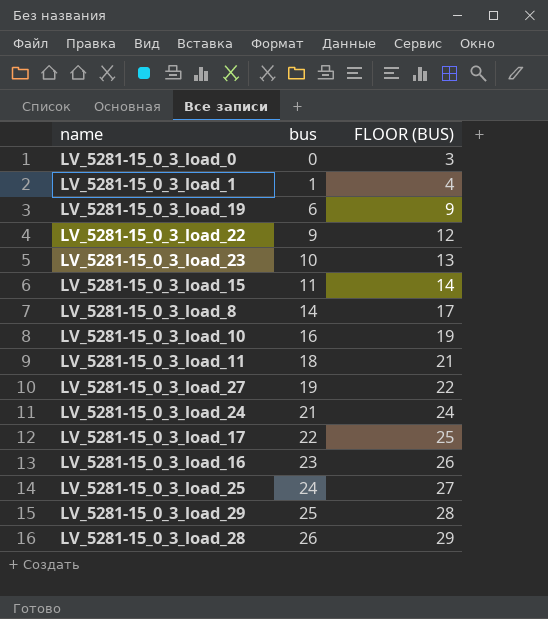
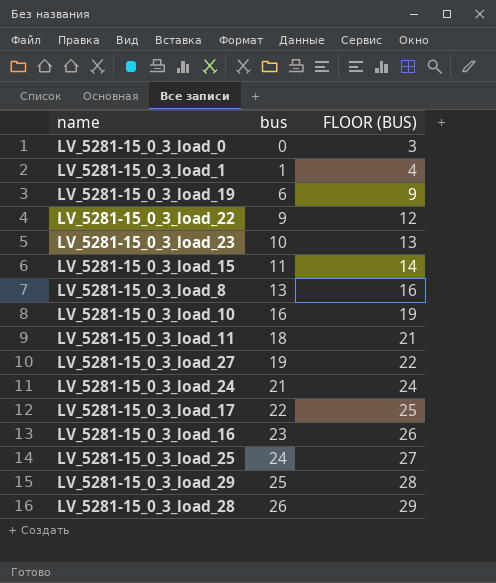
LV_5281-15_0_3_load_8 | bus: 14 -> 13
LV_5281-15_0_3_load_8 | FLOOR (BUS): 17 -> 16

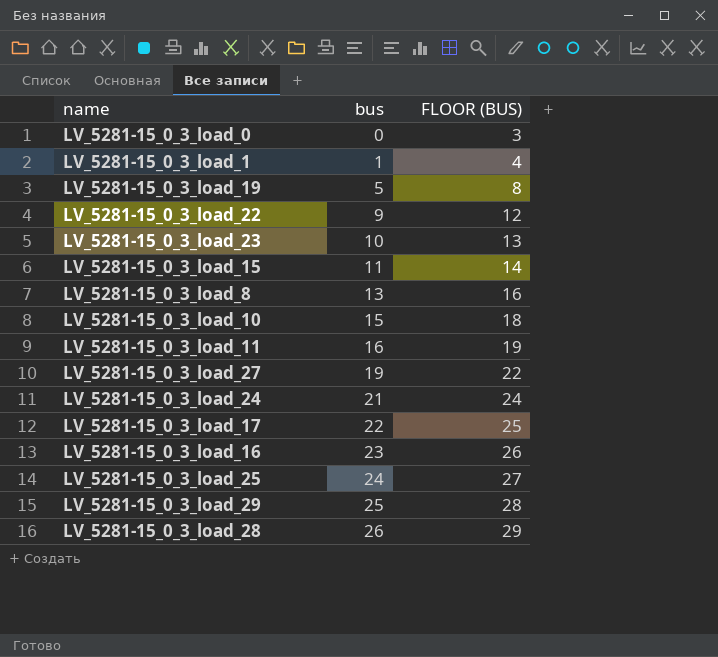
LV_5281-15_0_3_load_19 | bus: 6 -> 5
LV_5281-15_0_3_load_19 | FLOOR (BUS): 9 -> 8
LV_5281-15_0_3_load_10 | bus: 16 -> 15
LV_5281-15_0_3_load_10 | FLOOR (BUS): 19 -> 18
LV_5281-15_0_3_load_11 | bus: 18 -> 16
LV_5281-15_0_3_load_11 | FLOOR (BUS): 21 -> 19

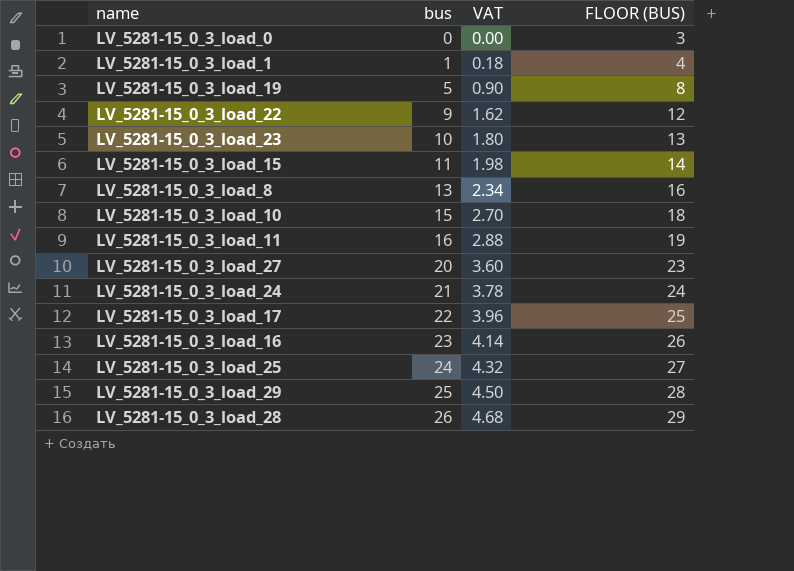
column VAT | formula: none -> [bus] * 0.18
LV_5281-15_0_3_load_27 | bus: 19 -> 20
LV_5281-15_0_3_load_27 | FLOOR (BUS): 22 -> 23

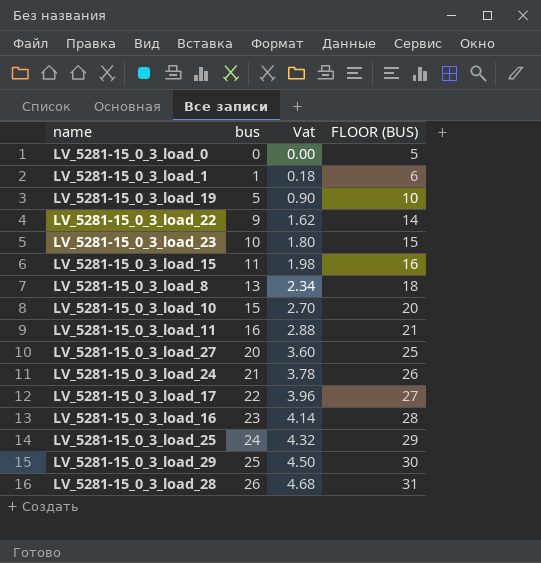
column name: VAT -> Vat
column FLOOR (BUS) | formula: [bus] + 3 -> [bus] + 5

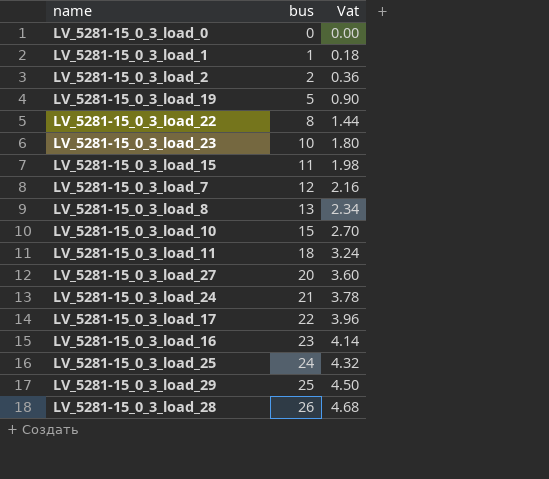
column FLOOR (BUS) | formula: [bus] + 5 -> none
row LV_5281-15_0_3_load_2: none -> 2 | 0.36
LV_5281-15_0_3_load_22 | bus: 9 -> 8
LV_5281-15_0_3_load_22 | Vat: 1.62 -> 1.44
row LV_5281-15_0_3_load_7: none -> 12 | 2.16
LV_5281-15_0_3_load_11 | bus: 16 -> 18
LV_5281-15_0_3_load_11 | Vat: 2.88 -> 3.24

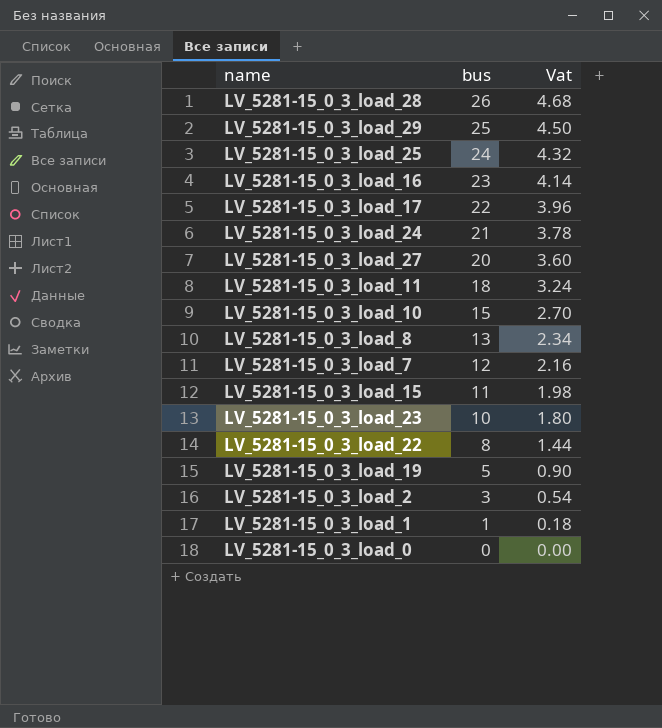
row order: bus ascending -> bus descending
LV_5281-15_0_3_load_2 | bus: 2 -> 3
LV_5281-15_0_3_load_2 | Vat: 0.36 -> 0.54

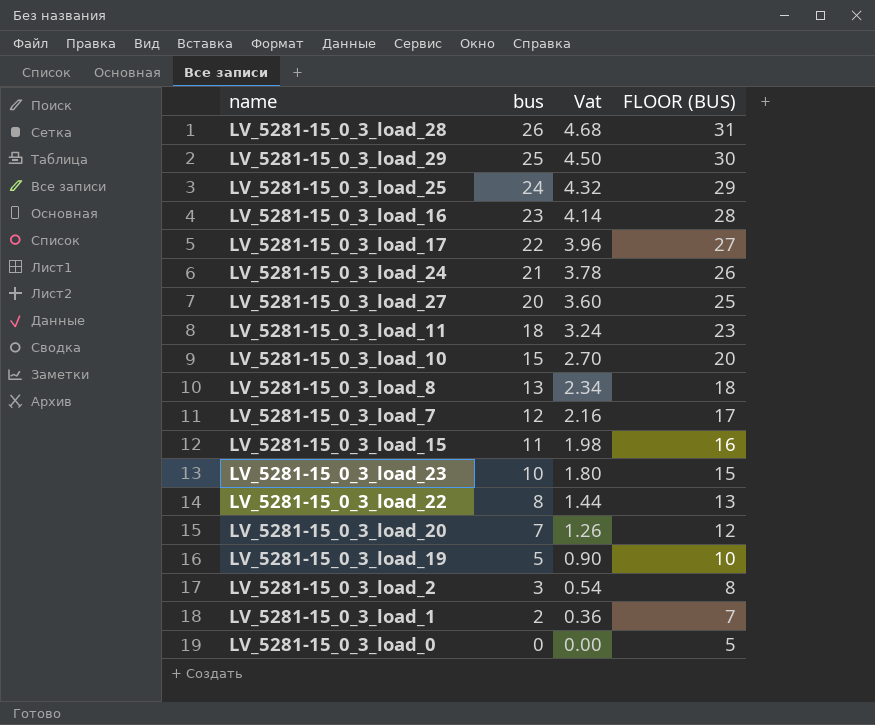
column FLOOR (BUS) | formula: none -> [bus] + 5
row LV_5281-15_0_3_load_20: none -> 7 | 1.26 | 12
LV_5281-15_0_3_load_1 | bus: 1 -> 2
LV_5281-15_0_3_load_1 | Vat: 0.18 -> 0.36

